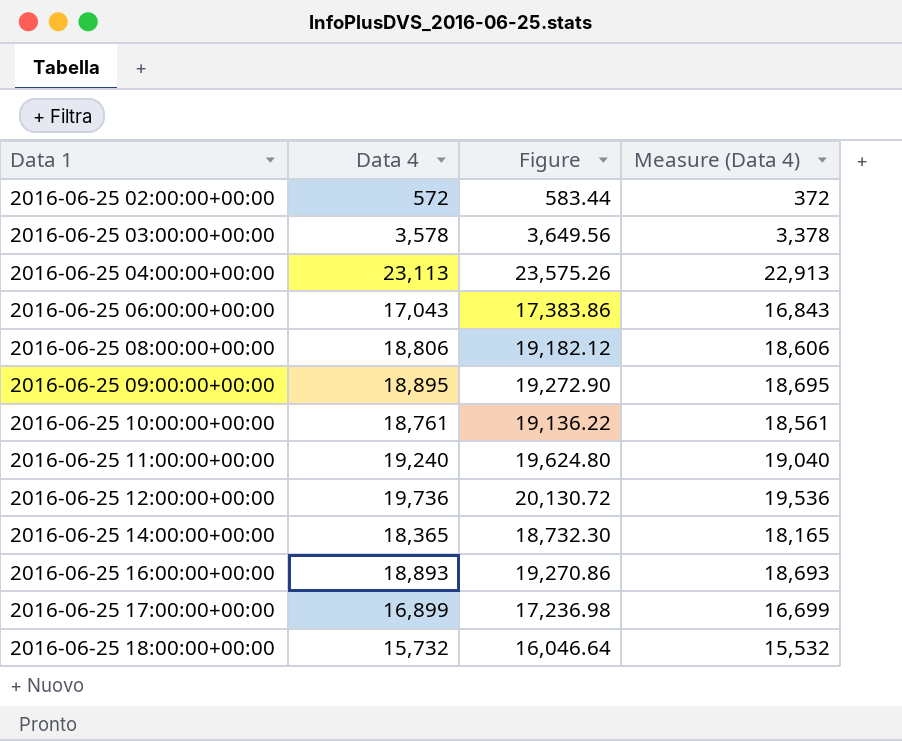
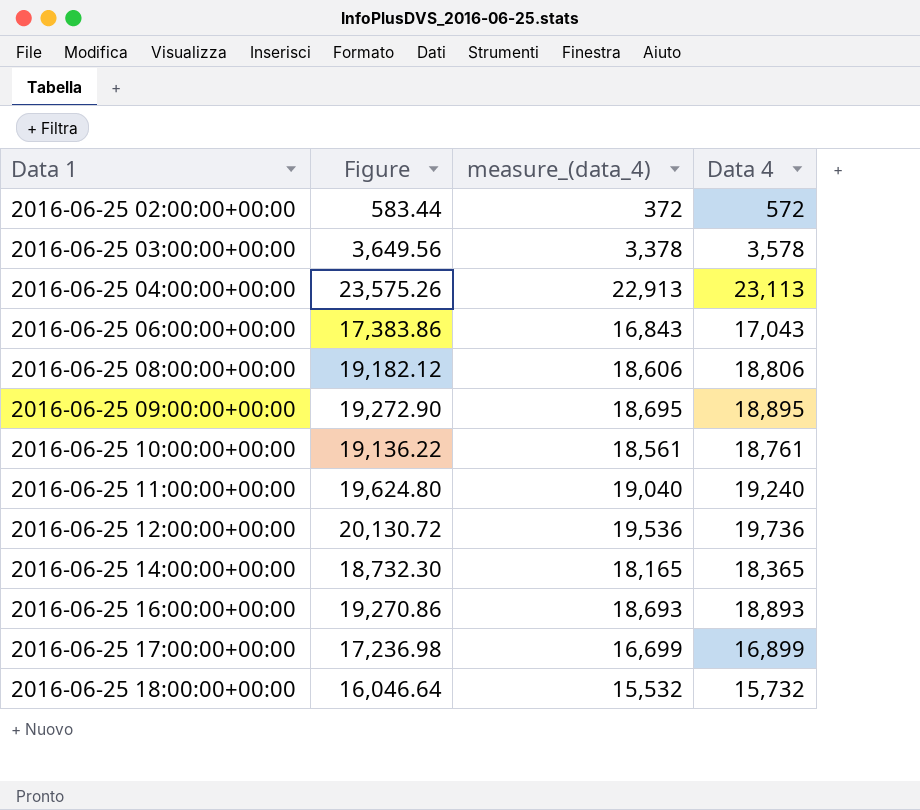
column name: Measure (Data 4) -> measure_(data_4)
column Data 4 | position: 2 -> 4

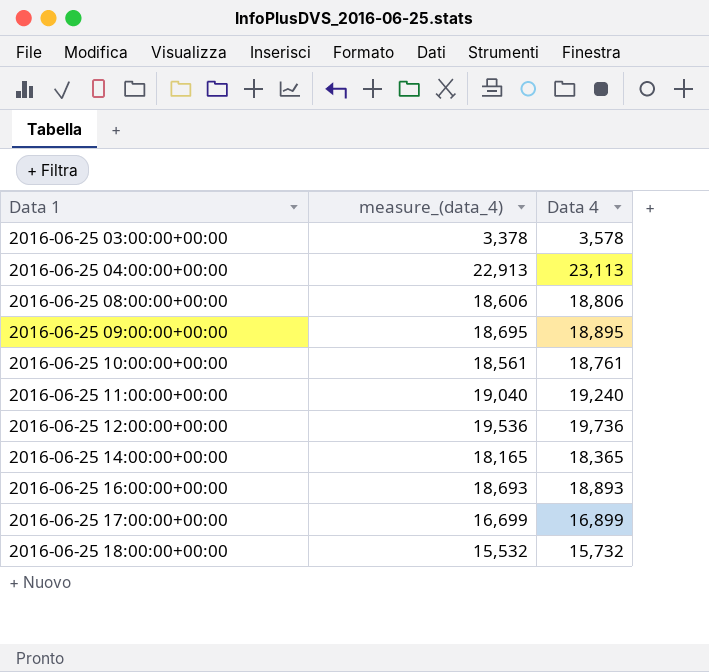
column Figure | formula: [Data 4] * 1.02 -> none
row 2016-06-25 02:00:00+00:00: 583.44 | 372 | 572 -> none
row 2016-06-25 06:00:00+00:00: 17,383.86 | 16,843 | 17,043 -> none

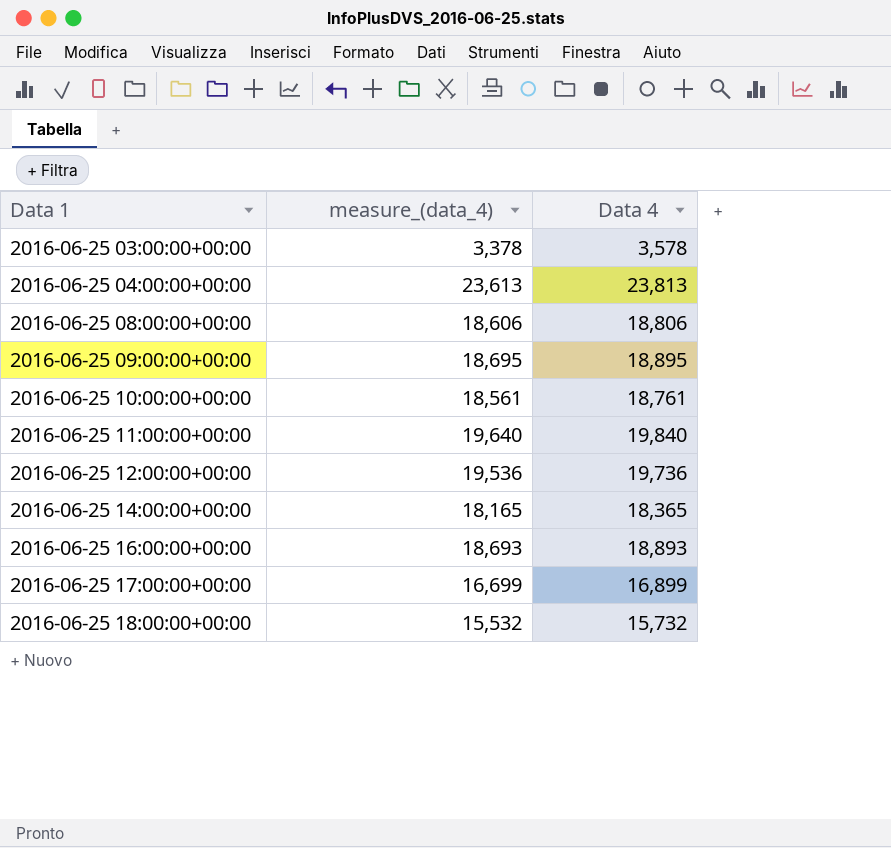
2016-06-25 04:00:00+00:00 | measure_(data_4): 22,913 -> 23,613
2016-06-25 04:00:00+00:00 | Data 4: 23,113 -> 23,813
2016-06-25 11:00:00+00:00 | measure_(data_4): 19,040 -> 19,640
2016-06-25 11:00:00+00:00 | Data 4: 19,240 -> 19,840

